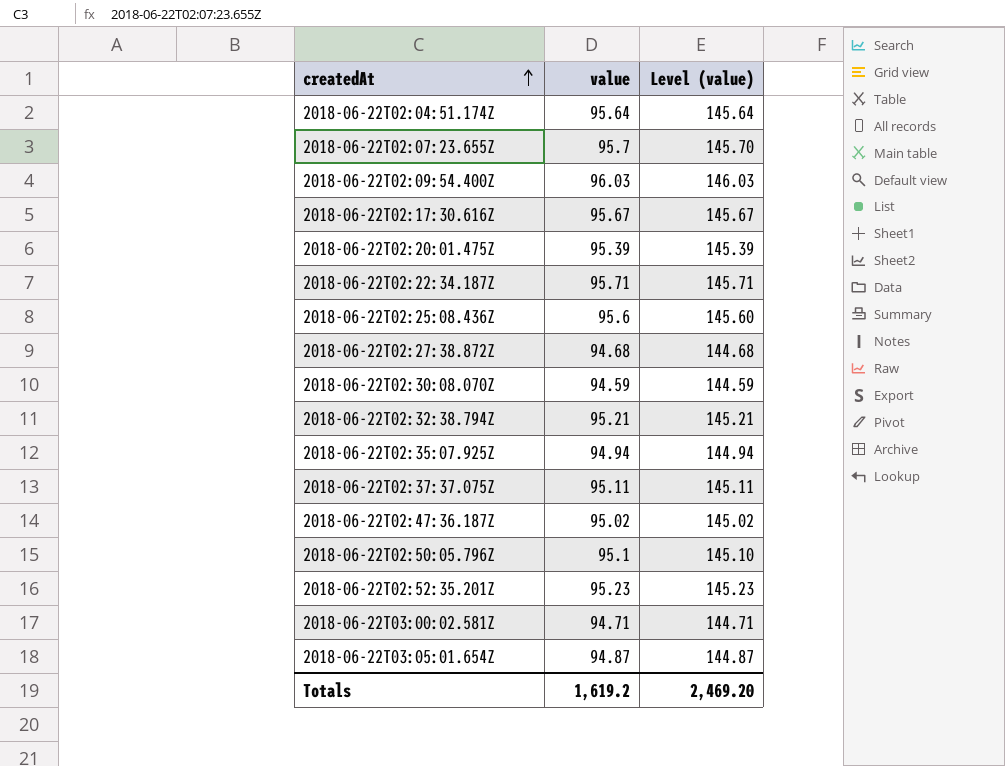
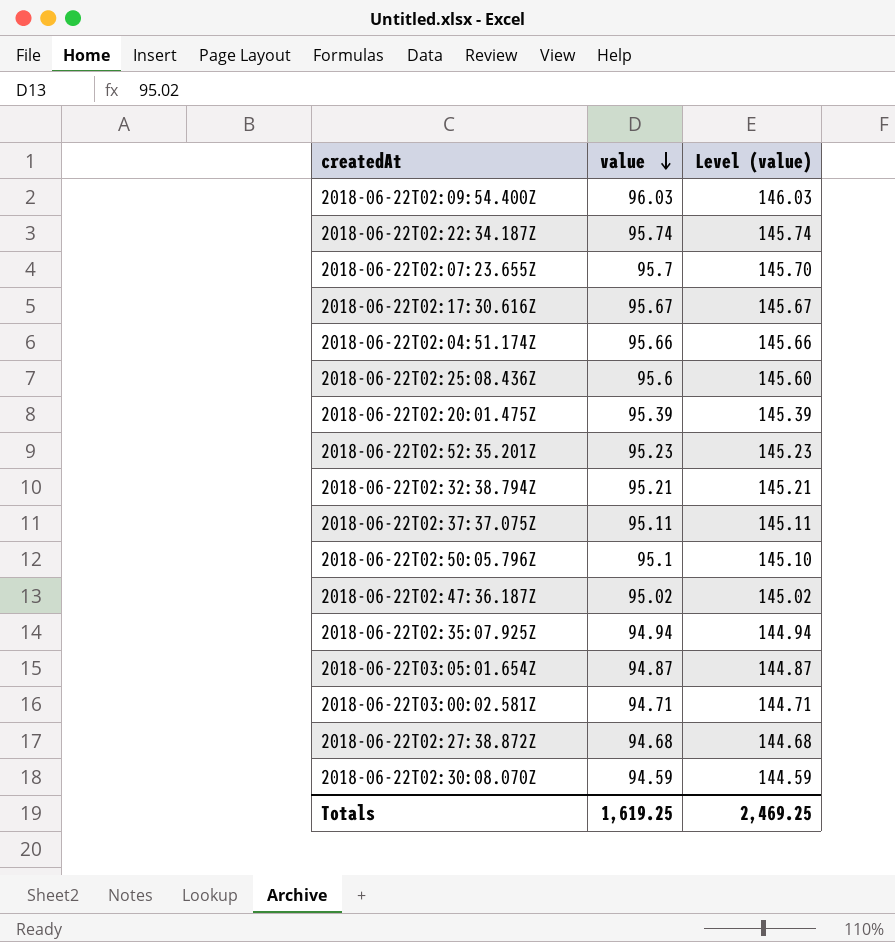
row order: createdAt ascending -> value descending
2018-06-22T02:22:34.187Z | value: 95.71 -> 95.74
2018-06-22T02:22:34.187Z | Level (value): 145.71 -> 145.74
2018-06-22T02:04:51.174Z | value: 95.64 -> 95.66
2018-06-22T02:04:51.174Z | Level (value): 145.64 -> 145.66
Totals | value: 1,619.2 -> 1,619.25
Totals | Level (value): 2,469.20 -> 2,469.25

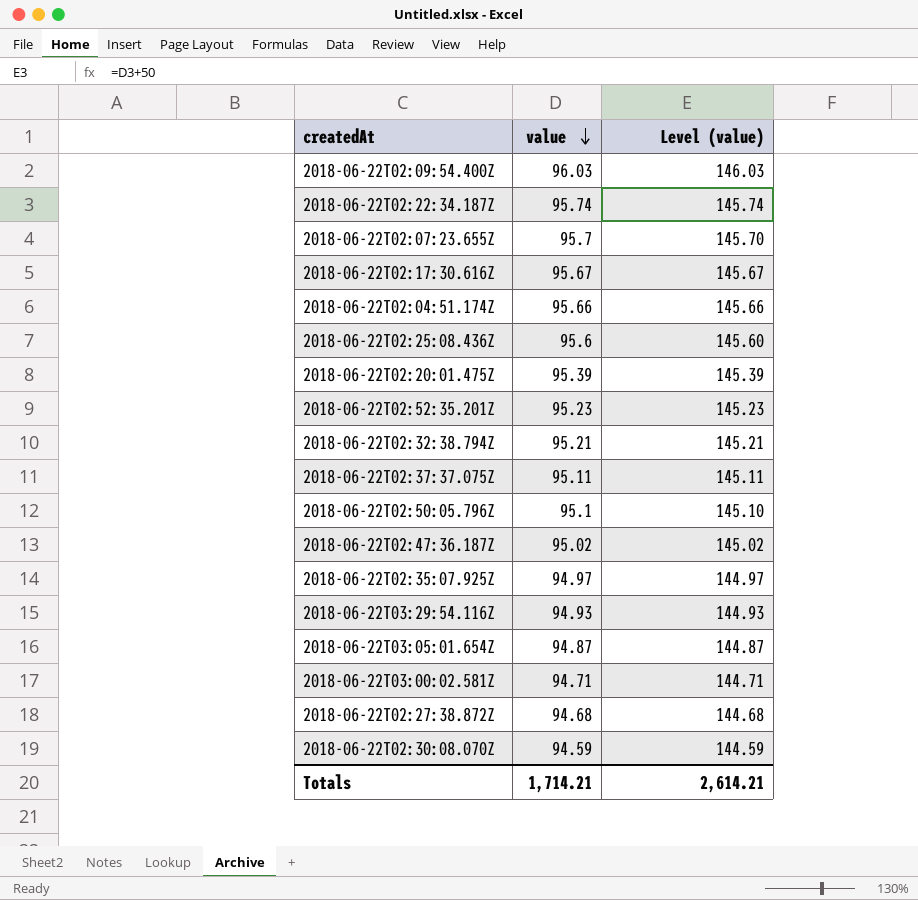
2018-06-22T02:35:07.925Z | value: 94.94 -> 94.97
2018-06-22T02:35:07.925Z | Level (value): 144.94 -> 144.97
row 2018-06-22T03:29:54.116Z: none -> 94.93 | 144.93
Totals | value: 1,619.25 -> 1,714.21
Totals | Level (value): 2,469.25 -> 2,614.21

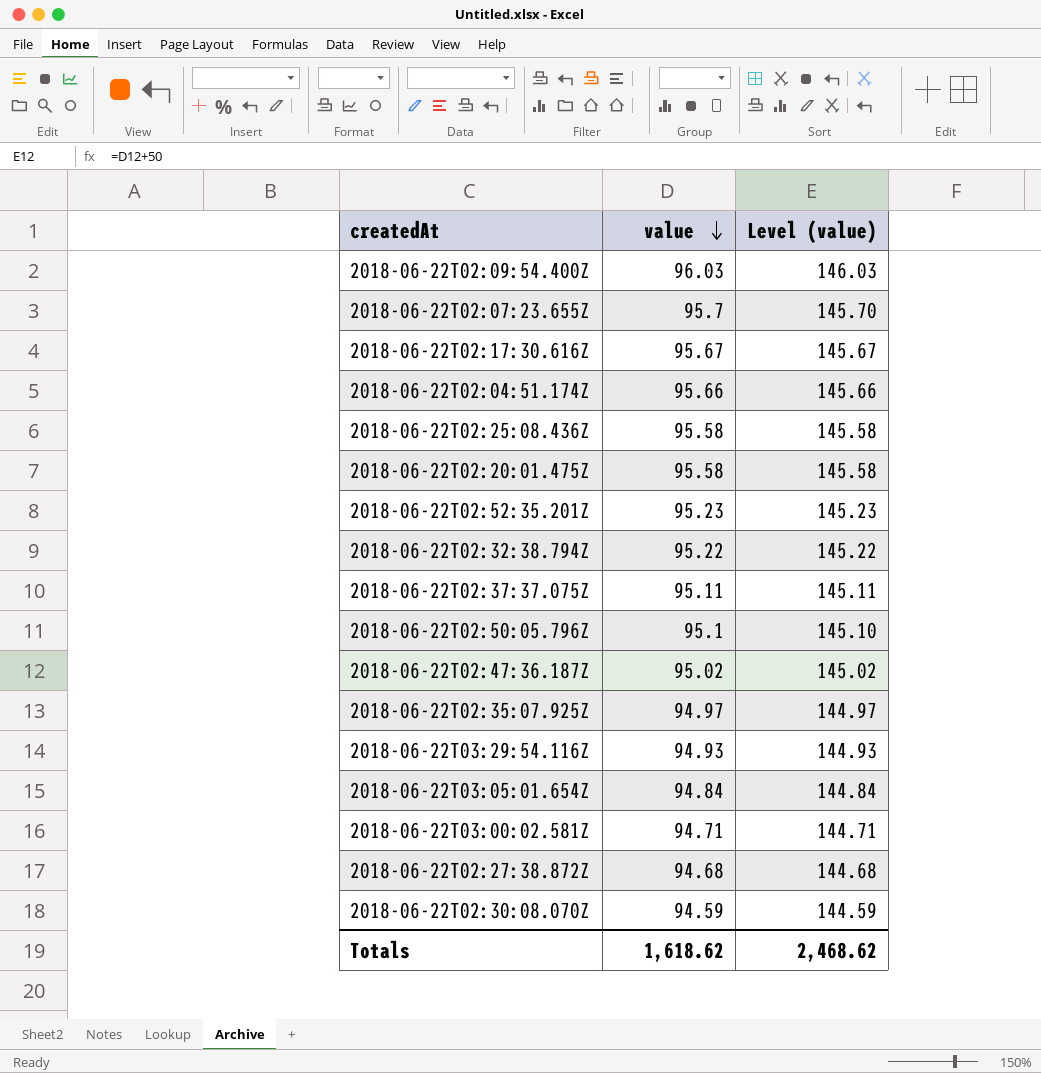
row 2018-06-22T02:22:34.187Z: 95.74 | 145.74 -> none
2018-06-22T02:25:08.436Z | value: 95.6 -> 95.58
2018-06-22T02:25:08.436Z | Level (value): 145.60 -> 145.58
2018-06-22T02:20:01.475Z | value: 95.39 -> 95.58
2018-06-22T02:20:01.475Z | Level (value): 145.39 -> 145.58
2018-06-22T02:32:38.794Z | value: 95.21 -> 95.22
2018-06-22T02:32:38.794Z | Level (value): 145.21 -> 145.22
2018-06-22T03:05:01.654Z | value: 94.87 -> 94.84
2018-06-22T03:05:01.654Z | Level (value): 144.87 -> 144.84
Totals | value: 1,714.21 -> 1,618.62
Totals | Level (value): 2,614.21 -> 2,468.62

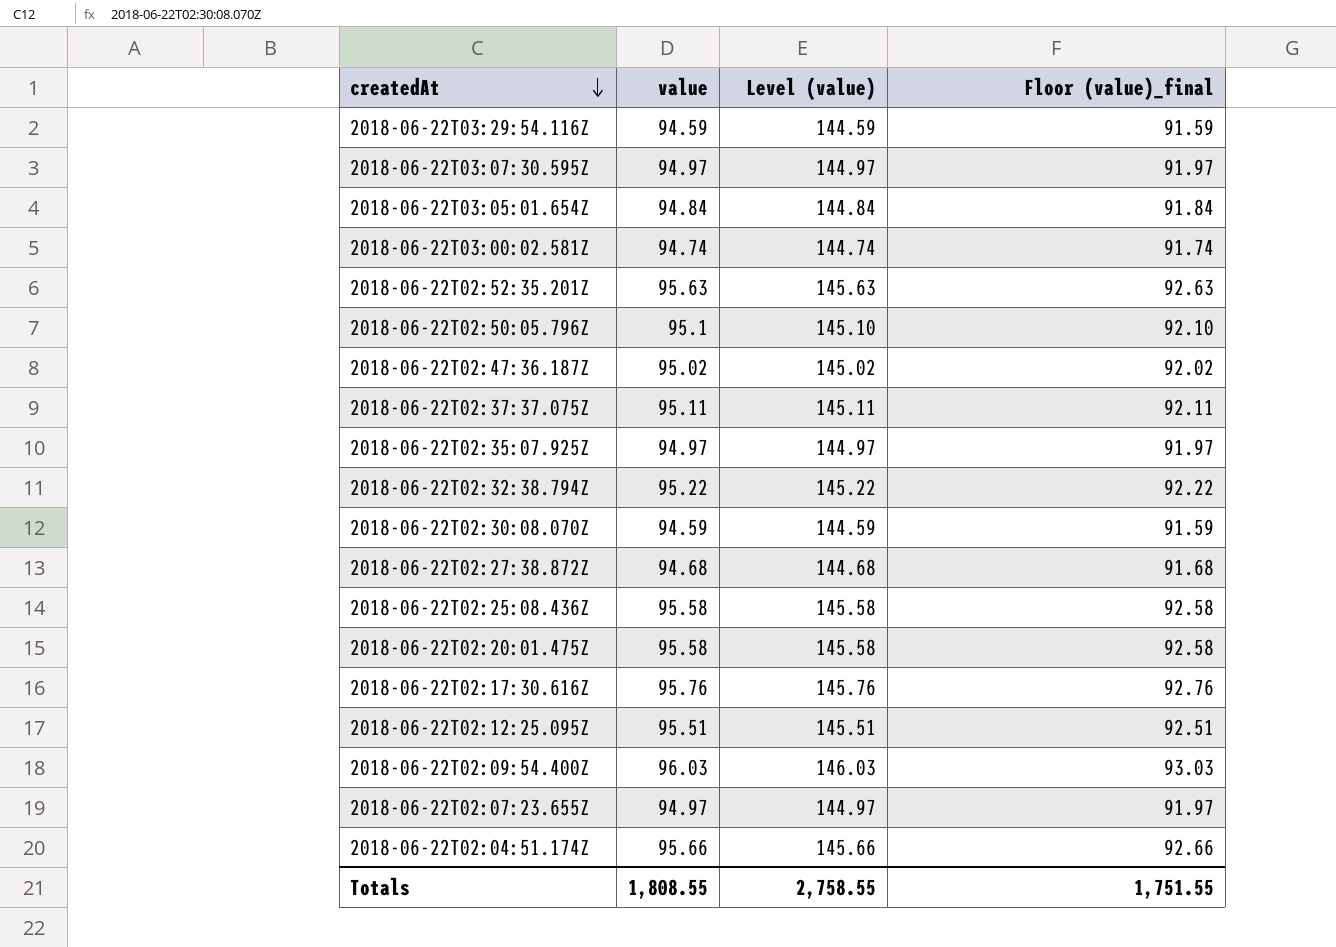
row order: value descending -> createdAt descending
column Floor (value)_final | formula: none -> [value] - 3
2018-06-22T03:29:54.116Z | value: 94.93 -> 94.59
2018-06-22T03:29:54.116Z | Level (value): 144.93 -> 144.59
row 2018-06-22T03:07:30.595Z: none -> 94.97 | 144.97 | 91.97
2018-06-22T03:00:02.581Z | value: 94.71 -> 94.74
2018-06-22T03:00:02.581Z | Level (value): 144.71 -> 144.74
2018-06-22T02:52:35.201Z | value: 95.23 -> 95.63
2018-06-22T02:52:35.201Z | Level (value): 145.23 -> 145.63
2018-06-22T02:17:30.616Z | value: 95.67 -> 95.76
2018-06-22T02:17:30.616Z | Level (value): 145.67 -> 145.76
row 2018-06-22T02:12:25.095Z: none -> 95.51 | 145.51 | 92.51
2018-06-22T02:07:23.655Z | value: 95.7 -> 94.97
2018-06-22T02:07:23.655Z | Level (value): 145.70 -> 144.97
Totals | value: 1,618.62 -> 1,808.55
Totals | Level (value): 2,468.62 -> 2,758.55

